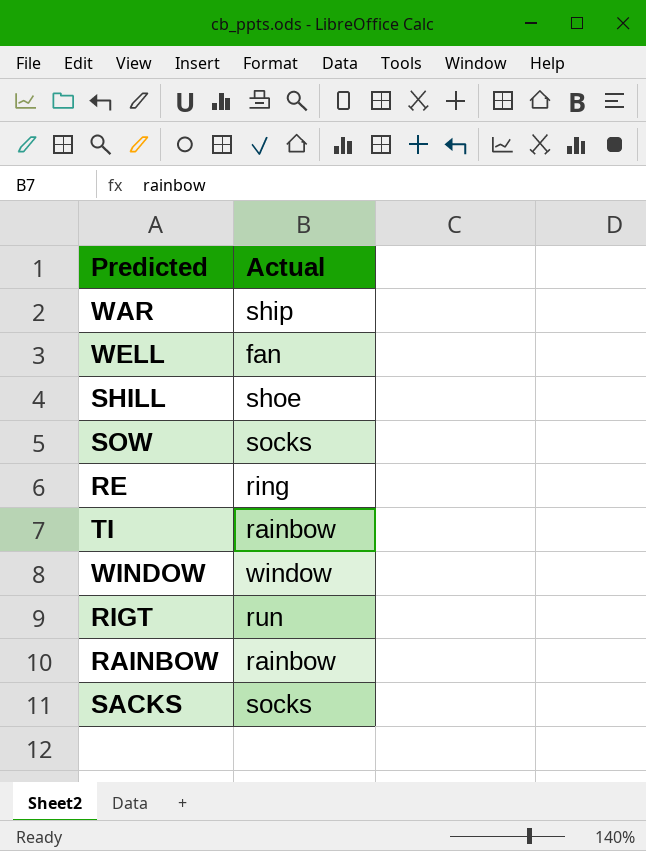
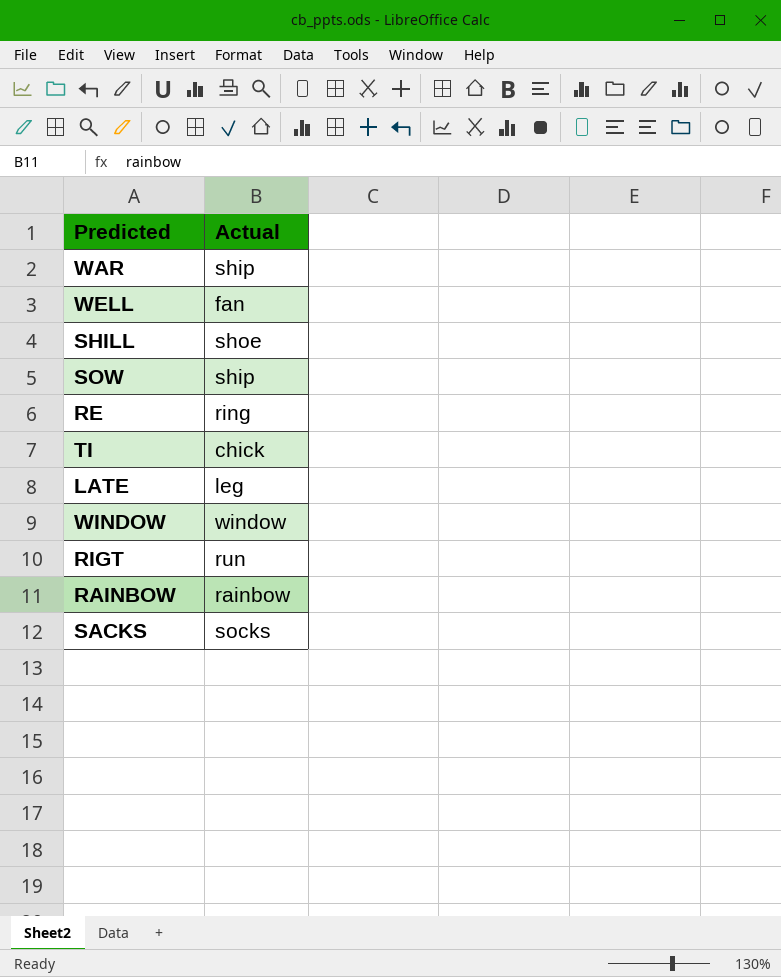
SOW | Actual: socks -> ship
TI | Actual: rainbow -> chick
row LATE: none -> leg

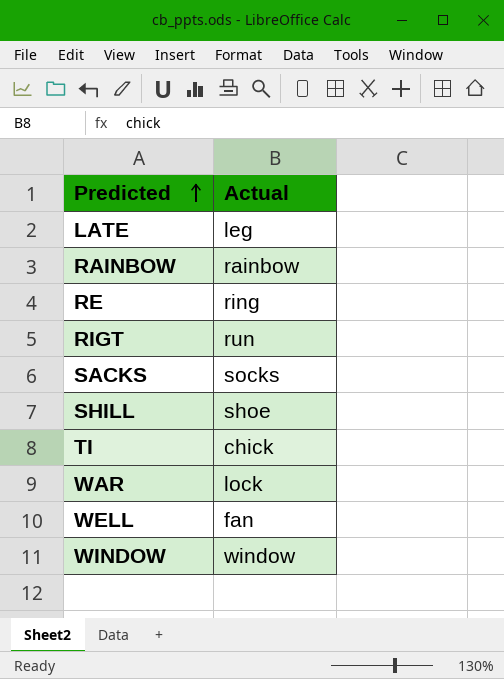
row order: none -> Predicted ascending
row SOW: ship -> none
WAR | Actual: ship -> lock

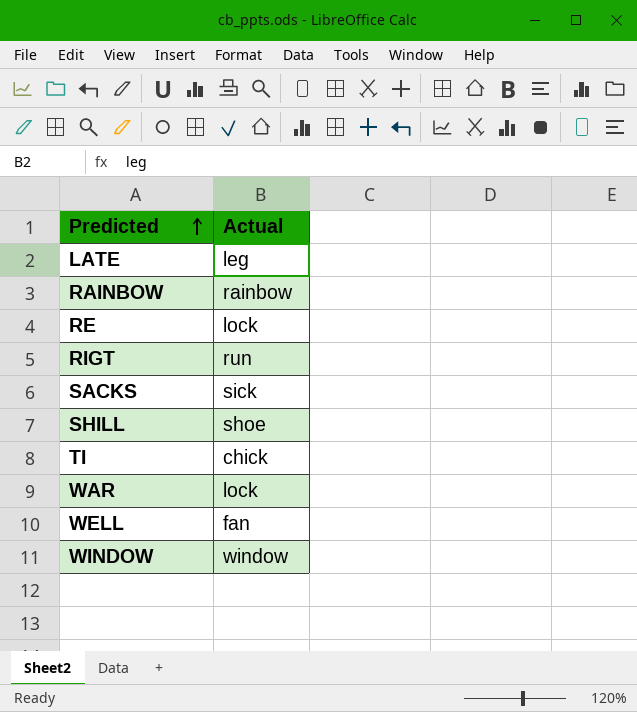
RE | Actual: ring -> lock
SACKS | Actual: socks -> sick

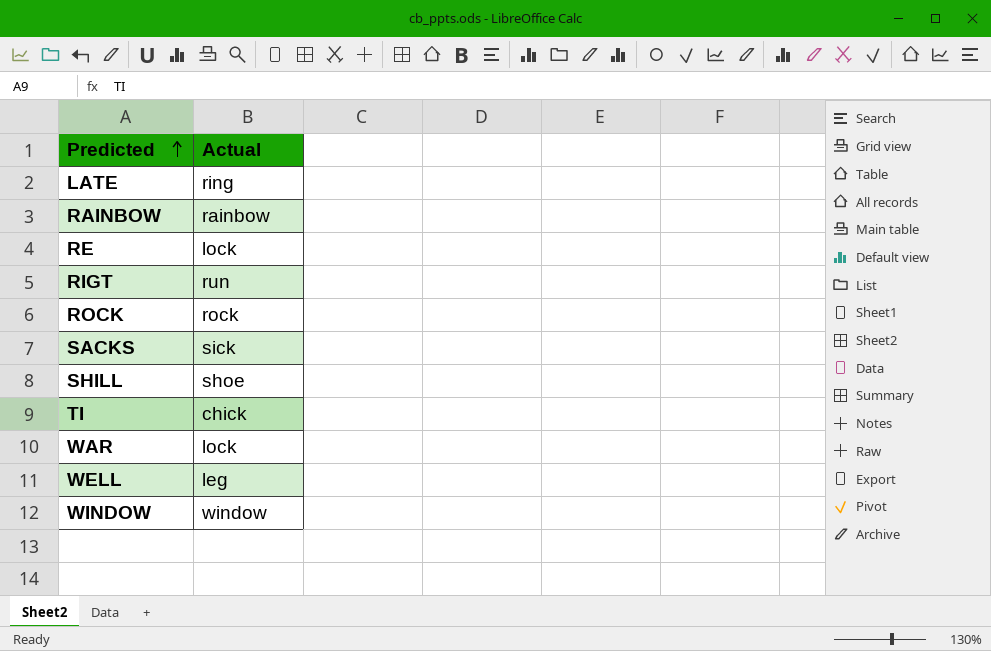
LATE | Actual: leg -> ring
row ROCK: none -> rock
WELL | Actual: fan -> leg

